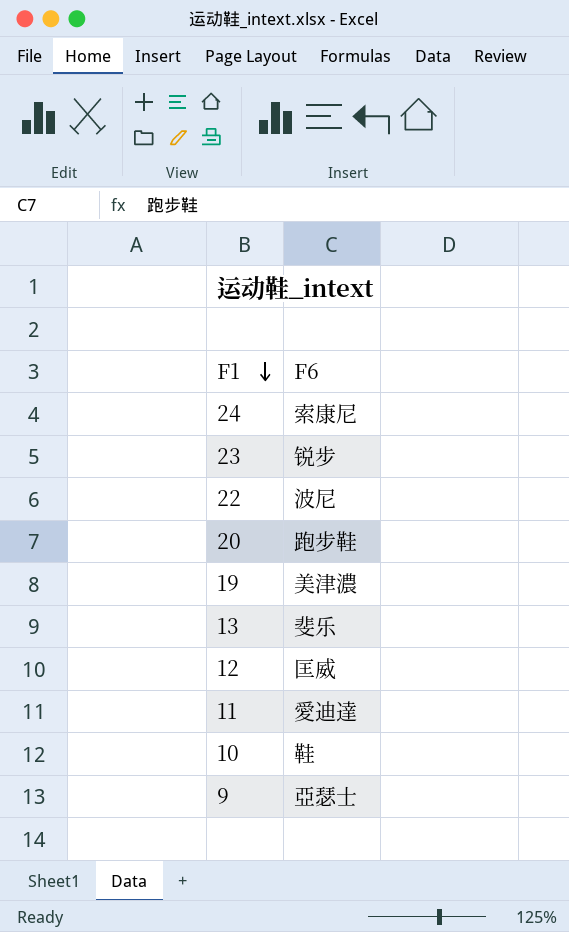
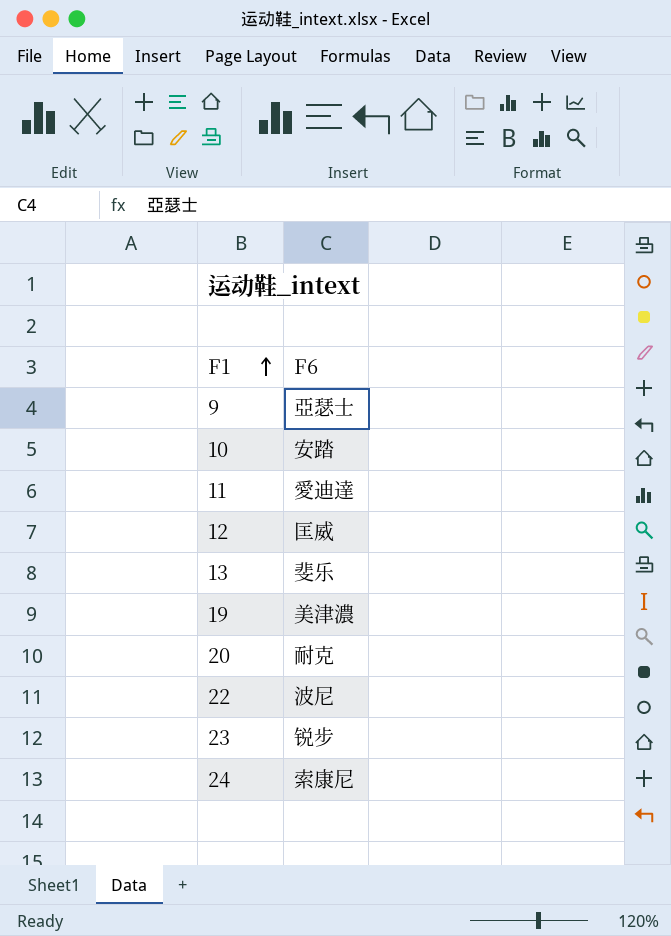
row order: F1 descending -> F1 ascending
10 | F6: 鞋 -> 安踏
20 | F6: 跑步鞋 -> 耐克

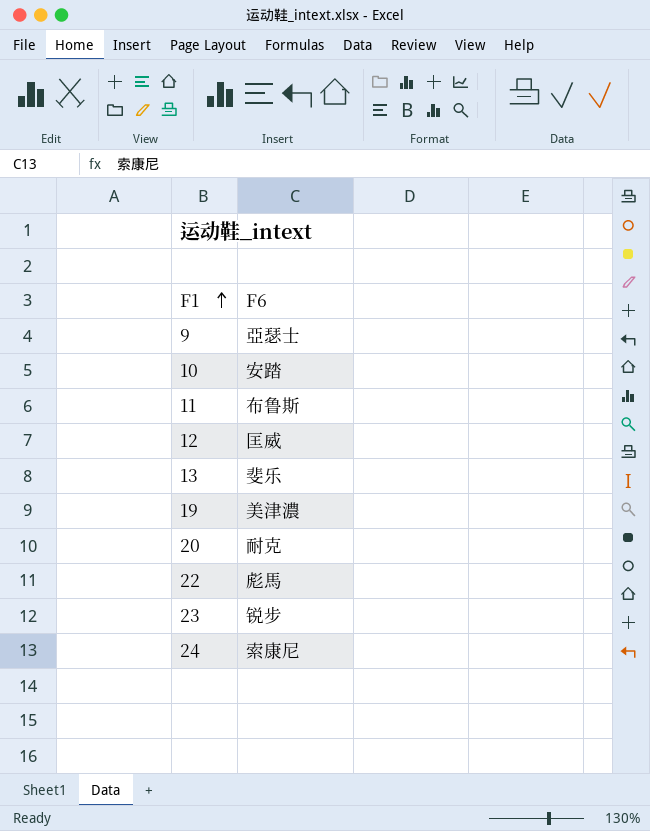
11 | F6: 愛迪達 -> 布鲁斯
22 | F6: 波尼 -> 彪馬

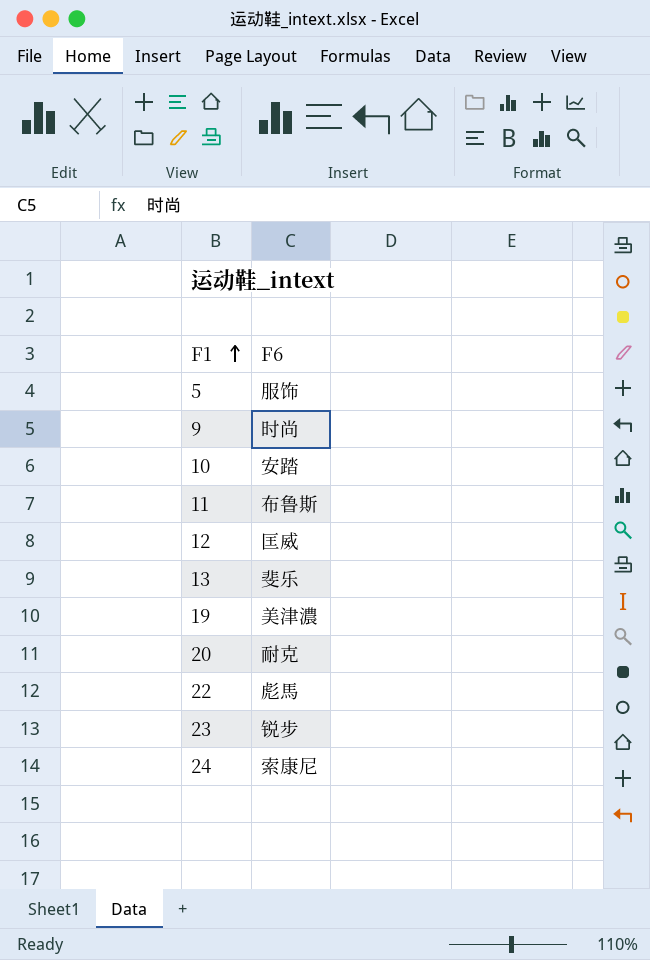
row 5: none -> 服饰
9 | F6: 亞瑟士 -> 时尚

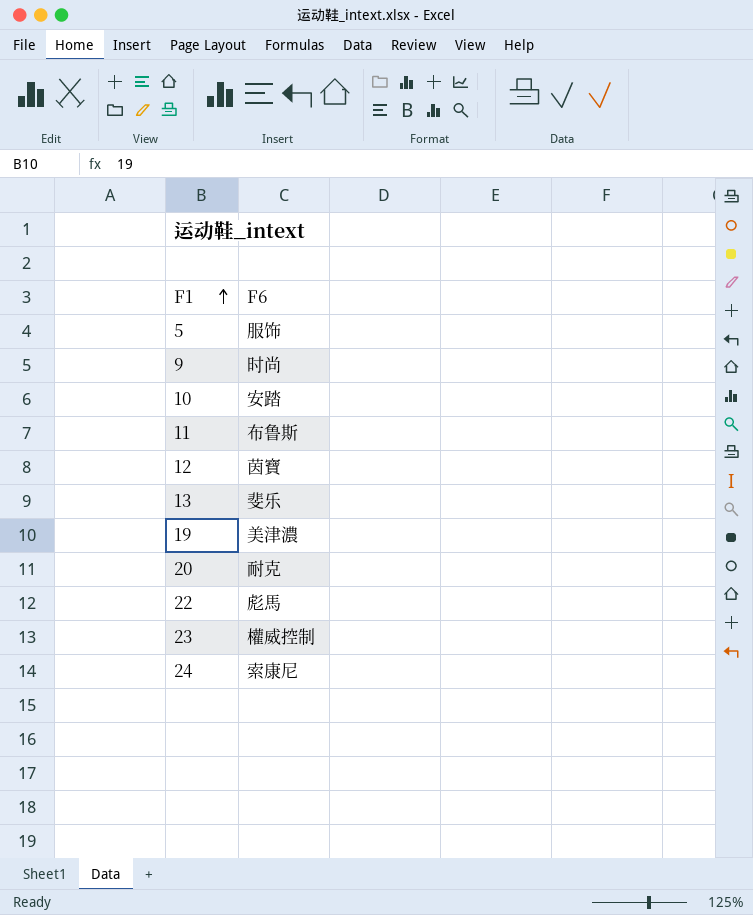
12 | F6: 匡威 -> 茵寶
23 | F6: 锐步 -> 權威控制

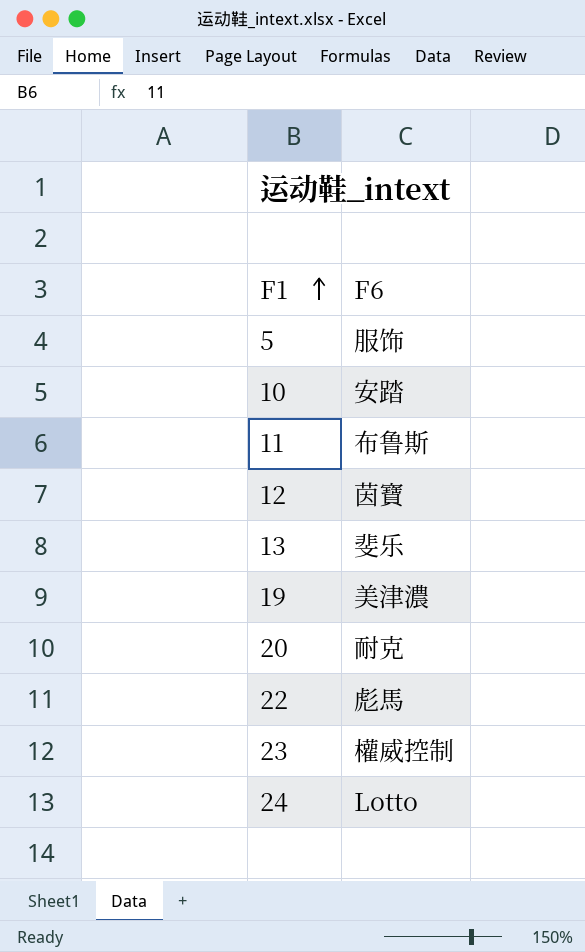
row 9: 时尚 -> none
24 | F6: 索康尼 -> Lotto

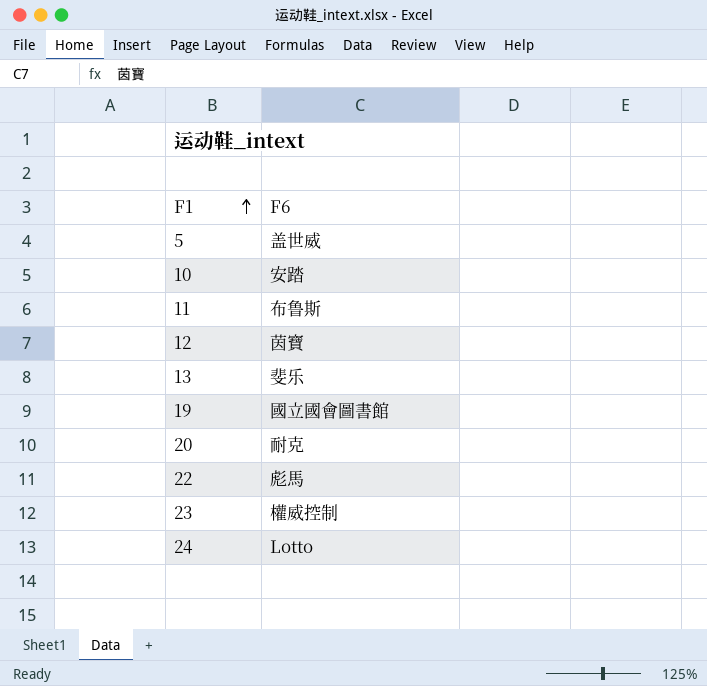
5 | F6: 服饰 -> 盖世威
19 | F6: 美津濃 -> 國立國會圖書館

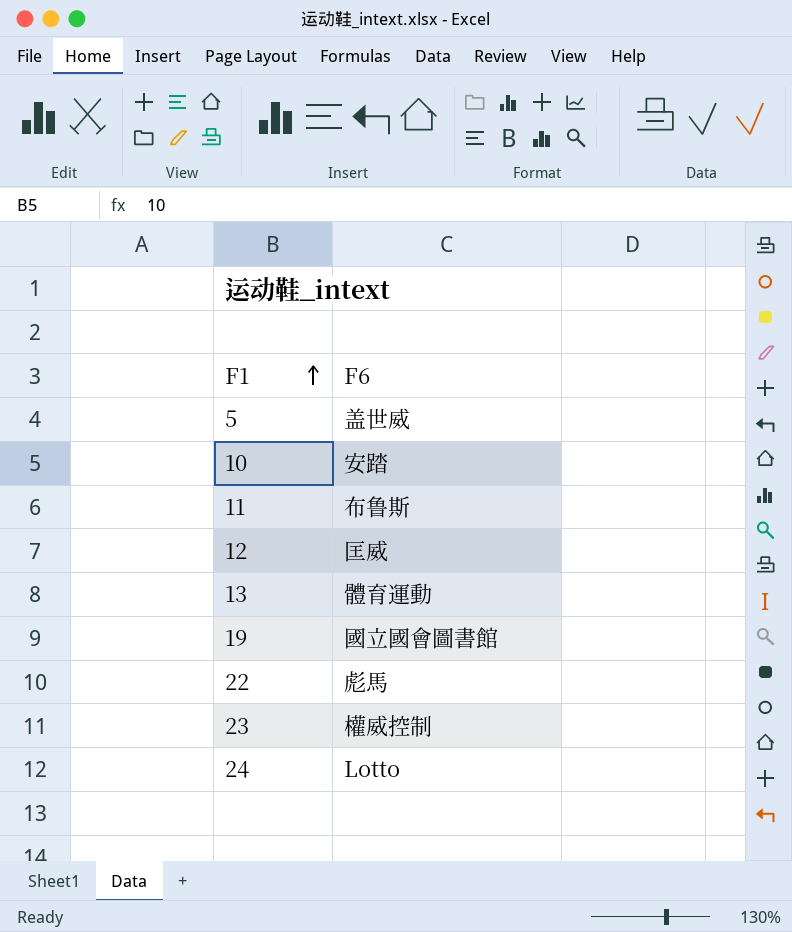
row 20: 耐克 -> none
12 | F6: 茵寶 -> 匡威
13 | F6: 斐乐 -> 體育運動

